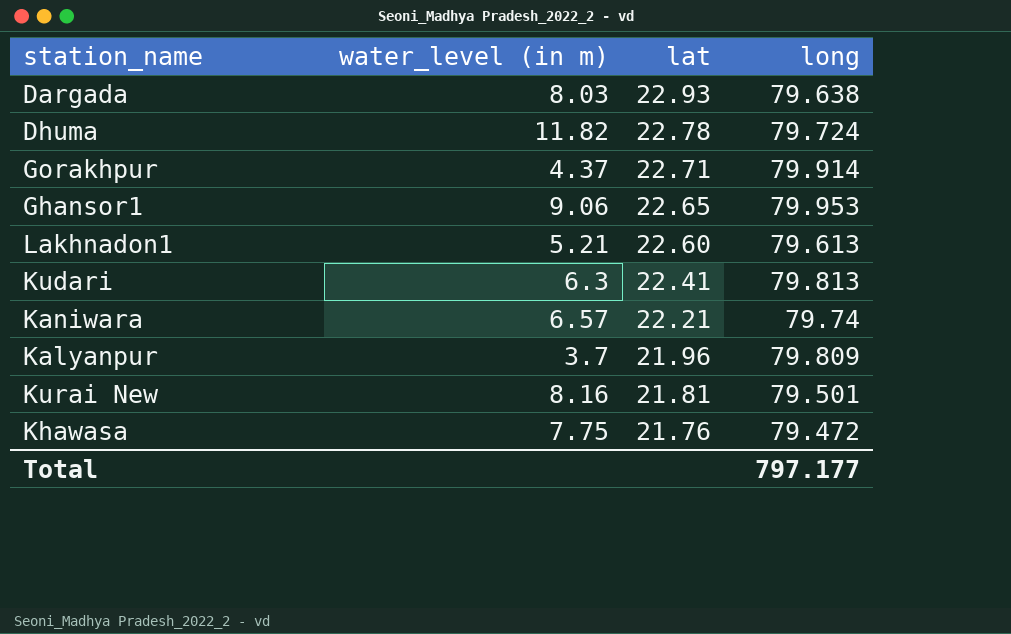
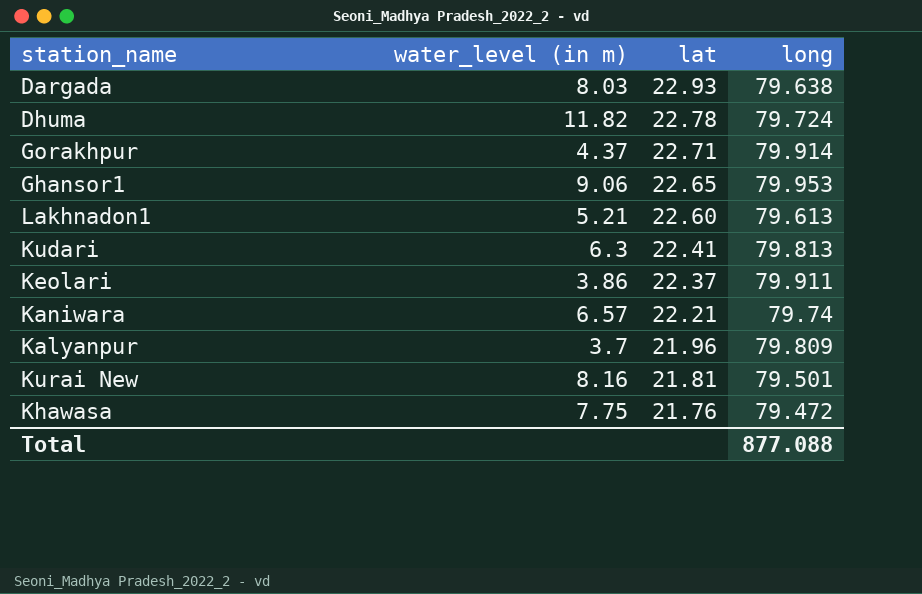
row Keolari: none -> 3.86 | 22.37 | 79.911
Total | long: 797.177 -> 877.088

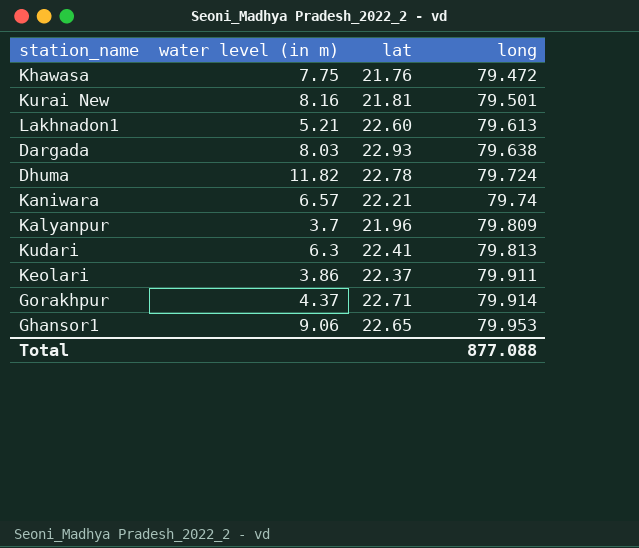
row order: lat descending -> long ascending
column name: water_level (in m) -> water level (in m)

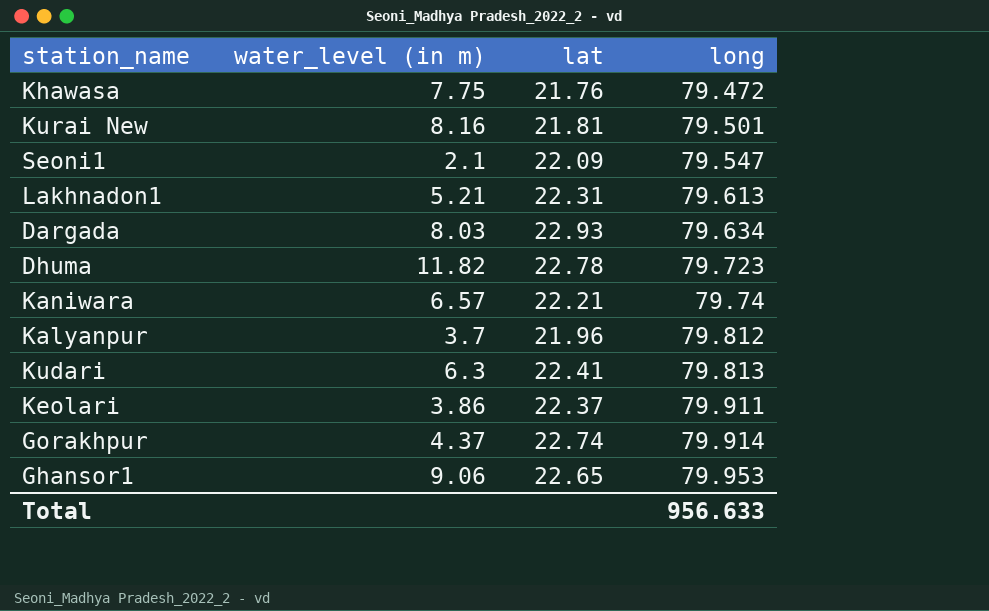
column name: water level (in m) -> water_level (in m)
row Seoni1: none -> 2.1 | 22.09 | 79.547
Lakhnadon1 | lat: 22.60 -> 22.31
Dargada | long: 79.638 -> 79.634
Dhuma | long: 79.724 -> 79.723
Kalyanpur | long: 79.809 -> 79.812
Gorakhpur | lat: 22.71 -> 22.74
Total | long: 877.088 -> 956.633

